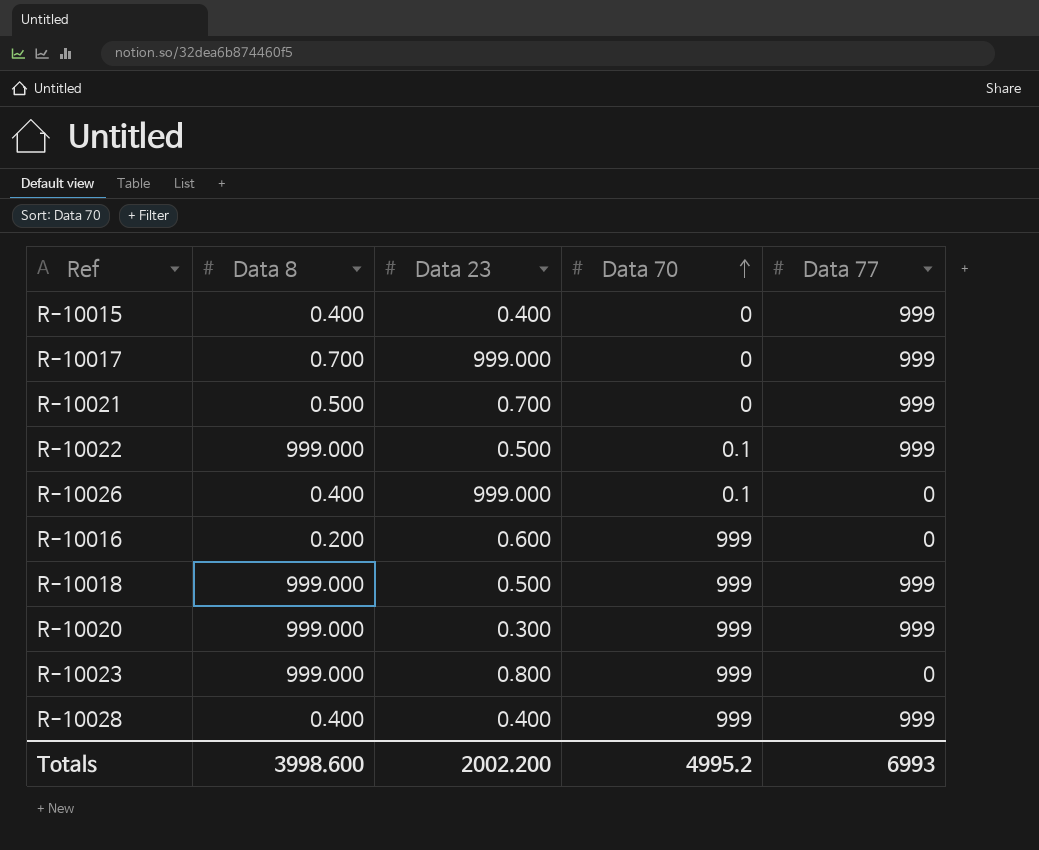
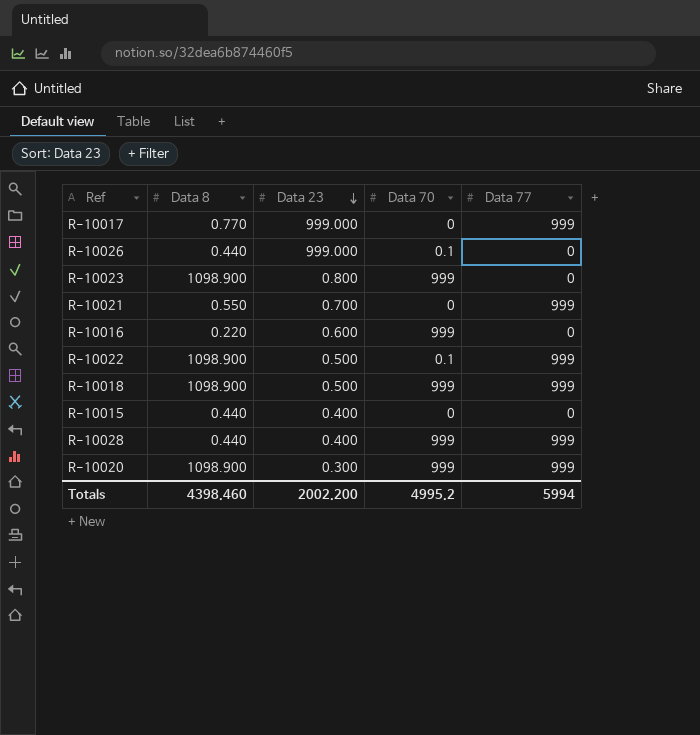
row order: Data 70 ascending -> Data 23 descending
R-10017 | Data 8: 0.700 -> 0.770
R-10026 | Data 8: 0.400 -> 0.440
R-10023 | Data 8: 999.000 -> 1098.900
R-10021 | Data 8: 0.500 -> 0.550
R-10016 | Data 8: 0.200 -> 0.220
R-10022 | Data 8: 999.000 -> 1098.900
R-10018 | Data 8: 999.000 -> 1098.900
R-10015 | Data 8: 0.400 -> 0.440
R-10015 | Data 77: 999 -> 0
R-10028 | Data 8: 0.400 -> 0.440
R-10020 | Data 8: 999.000 -> 1098.900
Totals | Data 8: 3998.600 -> 4398.460
Totals | Data 77: 6993 -> 5994

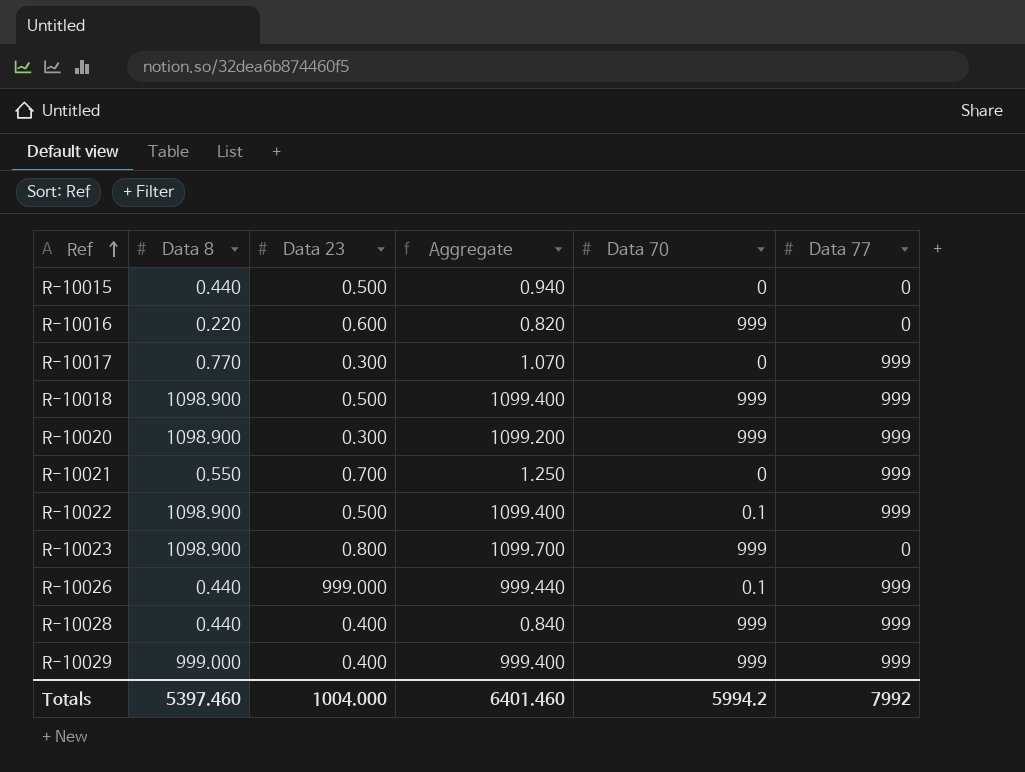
row order: Data 23 descending -> Ref ascending
column Aggregate | formula: none -> [Data 8] + [Data 23]
R-10015 | Data 23: 0.400 -> 0.500
R-10017 | Data 23: 999.000 -> 0.300
R-10026 | Data 77: 0 -> 999
row R-10029: none -> 999.000 | 0.400 | 999.400 | 999 | 999
Totals | Data 8: 4398.460 -> 5397.460
Totals | Data 23: 2002.200 -> 1004.000
Totals | Data 70: 4995.2 -> 5994.2
Totals | Data 77: 5994 -> 7992

